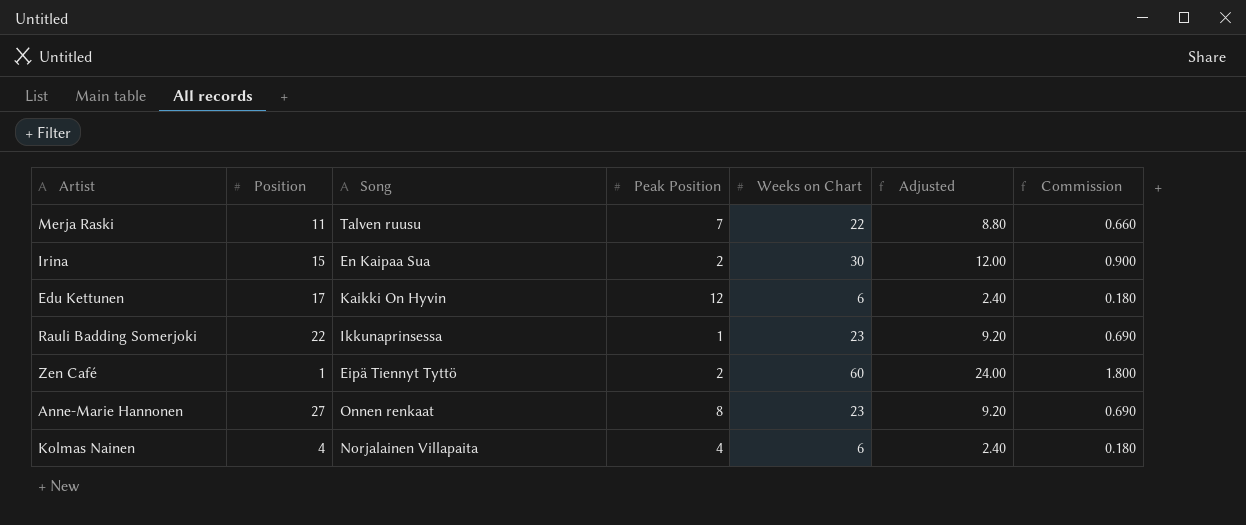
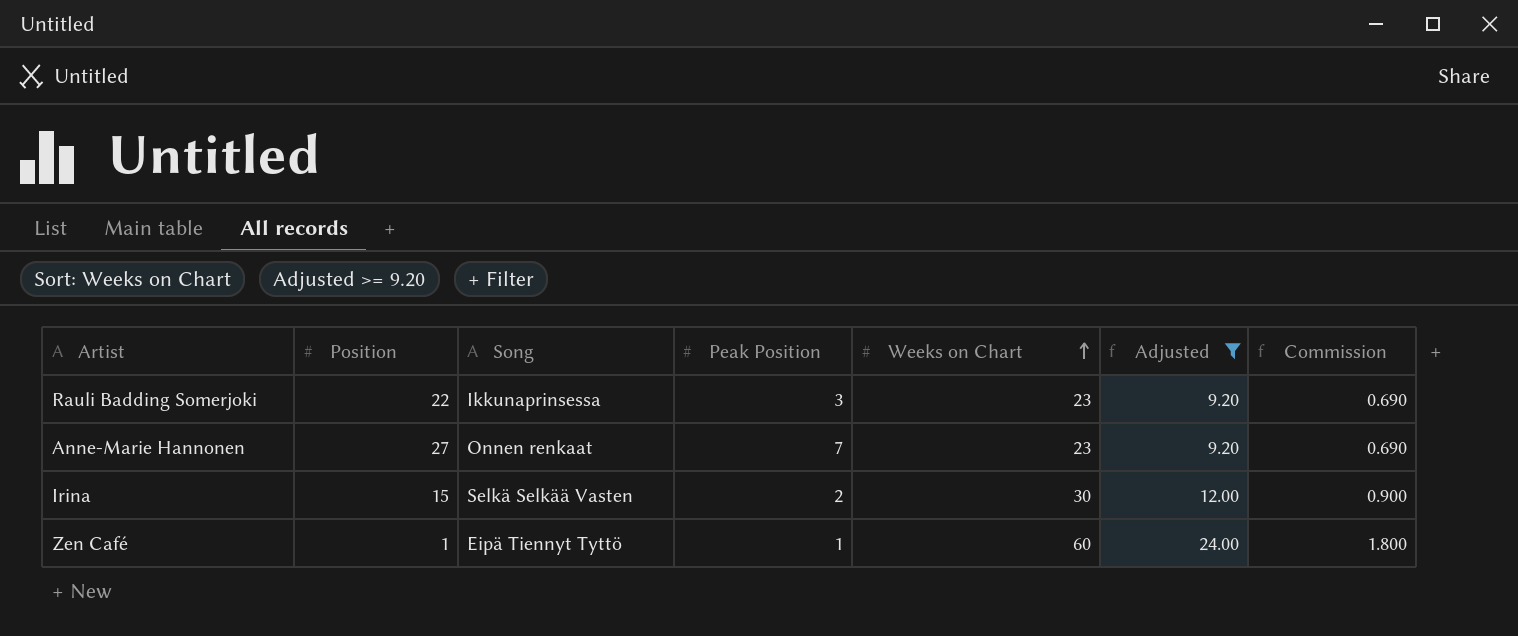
filter: none -> Adjusted >= 9.20
row order: none -> Weeks on Chart ascending
Rauli Badding Somerjoki | Peak Position: 1 -> 3
Anne-Marie Hannonen | Peak Position: 8 -> 7
Irina | Song: En Kaipaa Sua -> Selkä Selkää Vasten
Zen Café | Peak Position: 2 -> 1

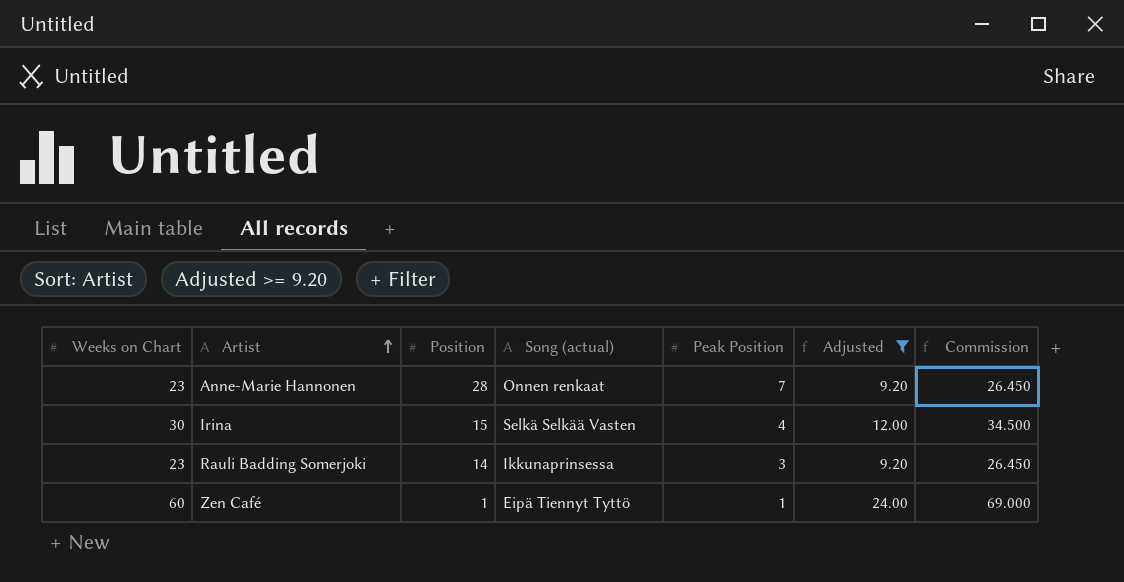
row order: Weeks on Chart ascending -> Artist ascending
column Weeks on Chart | position: 5 -> 1
column name: Song -> Song (actual)
column Commission | formula: [Weeks on Chart] * 0.03 -> [Weeks on Chart] * 1.15
Anne-Marie Hannonen | Position: 27 -> 28
Irina | Peak Position: 2 -> 4
Rauli Badding Somerjoki | Position: 22 -> 14

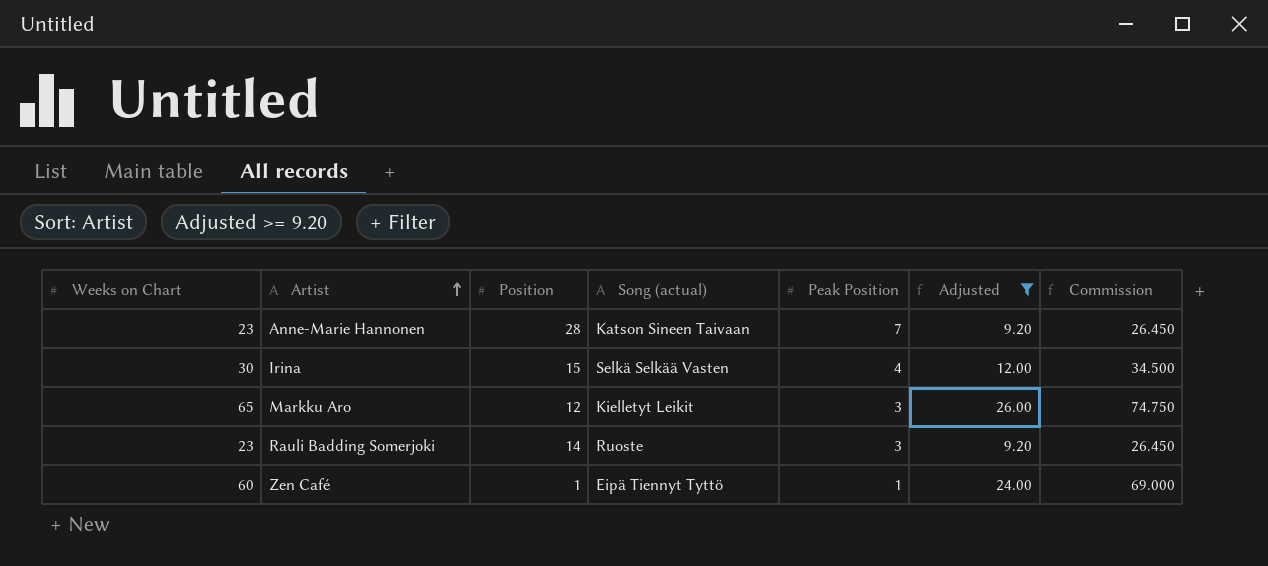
Anne-Marie Hannonen | Song (actual): Onnen renkaat -> Katson Sineen Taivaan
row Markku Aro: none -> 65 | 12 | Kielletyt Leikit | 3 | 26.00 | 74.750
Rauli Badding Somerjoki | Song (actual): Ikkunaprinsessa -> Ruoste

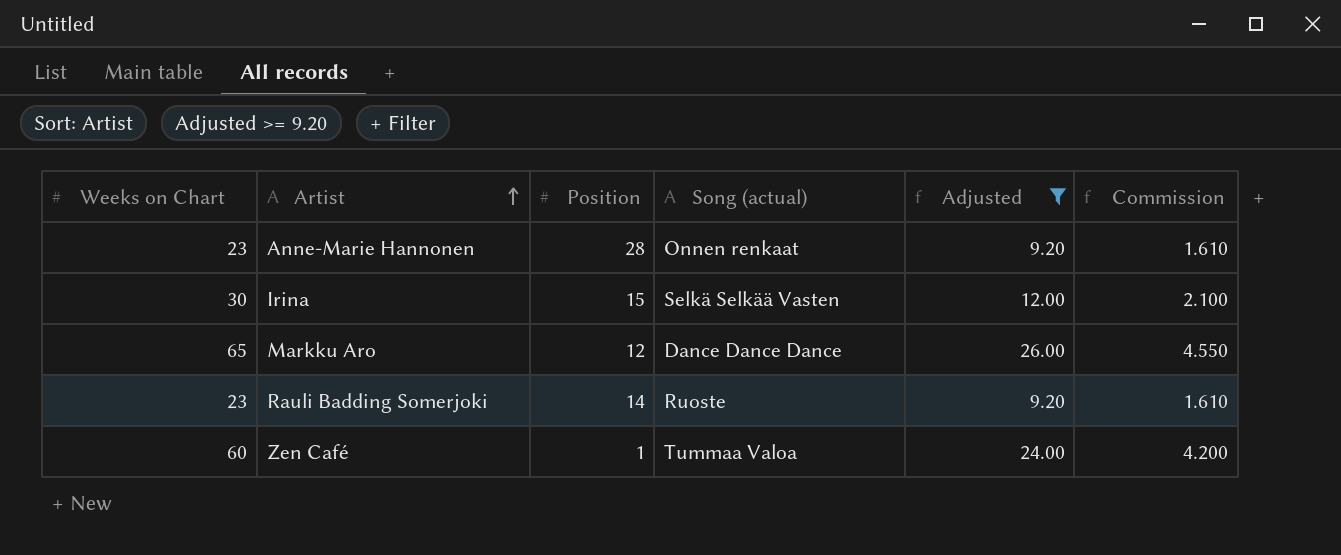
column Peak Position | position: 5 -> none
column Commission | formula: [Weeks on Chart] * 1.15 -> [Weeks on Chart] * 0.07
Anne-Marie Hannonen | Song (actual): Katson Sineen Taivaan -> Onnen renkaat
Markku Aro | Song (actual): Kielletyt Leikit -> Dance Dance Dance
Zen Café | Song (actual): Eipä Tiennyt Tyttö -> Tummaa Valoa

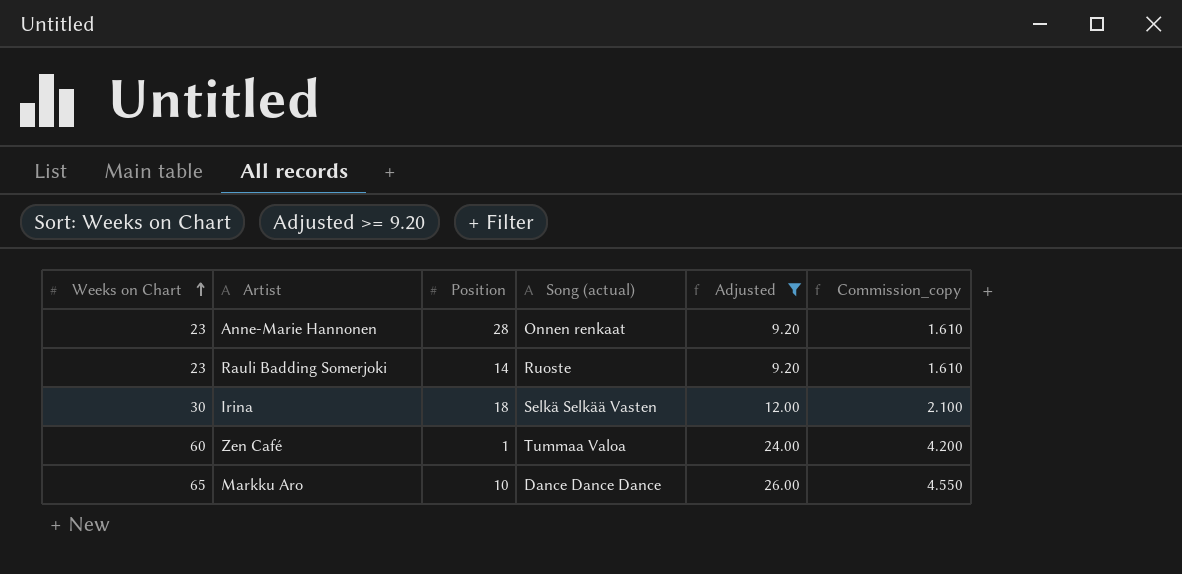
row order: Artist ascending -> Weeks on Chart ascending
column name: Commission -> Commission_copy
Irina | Position: 15 -> 18
Markku Aro | Position: 12 -> 10

